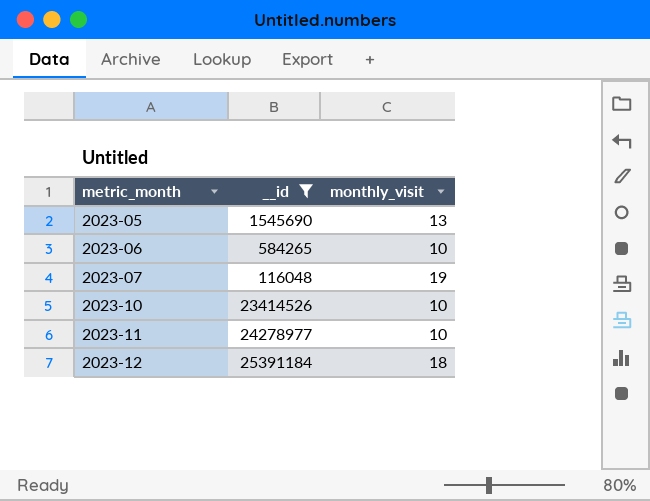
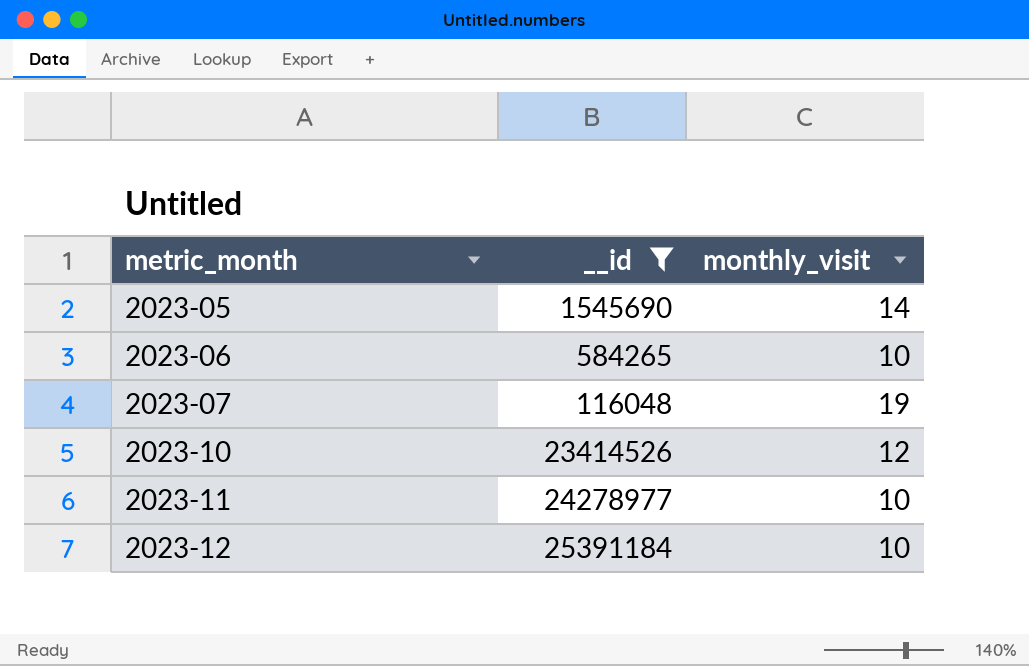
2023-05 | monthly_visit: 13 -> 14
2023-10 | monthly_visit: 10 -> 12
2023-12 | monthly_visit: 18 -> 10

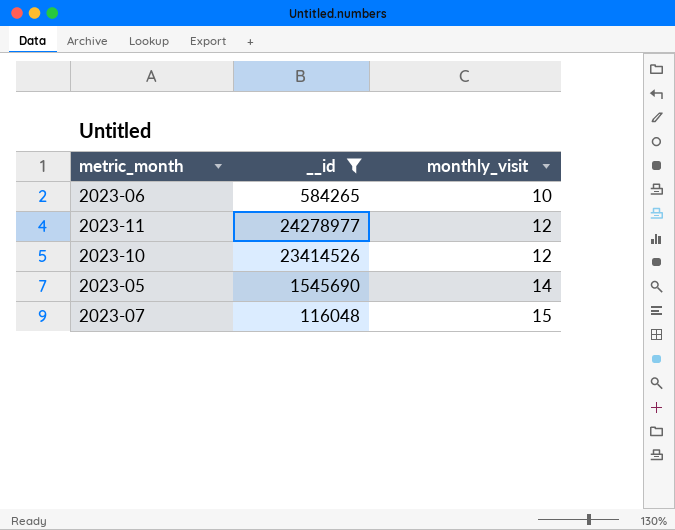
row order: metric_month ascending -> monthly_visit ascending
row 2023-12: 25391184 | 10 -> none
2023-11 | monthly_visit: 10 -> 12
2023-07 | monthly_visit: 19 -> 15

